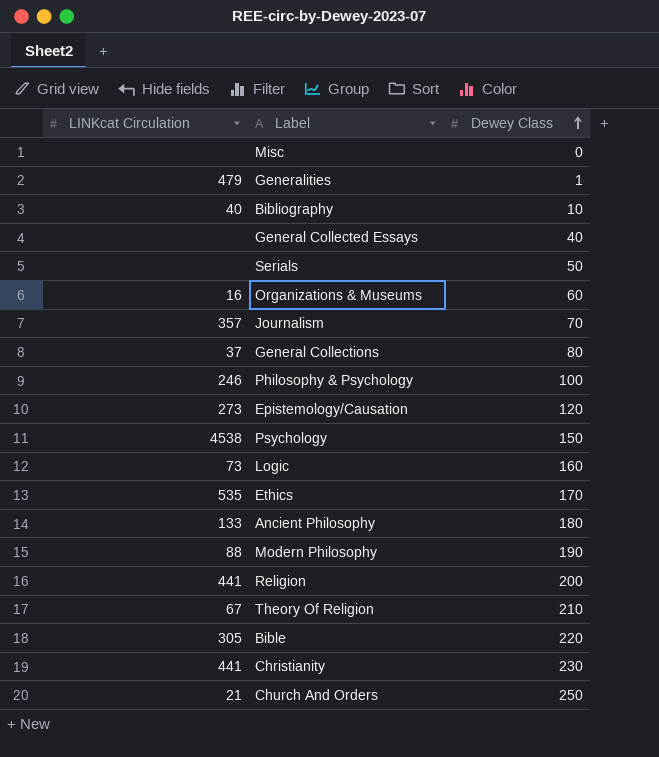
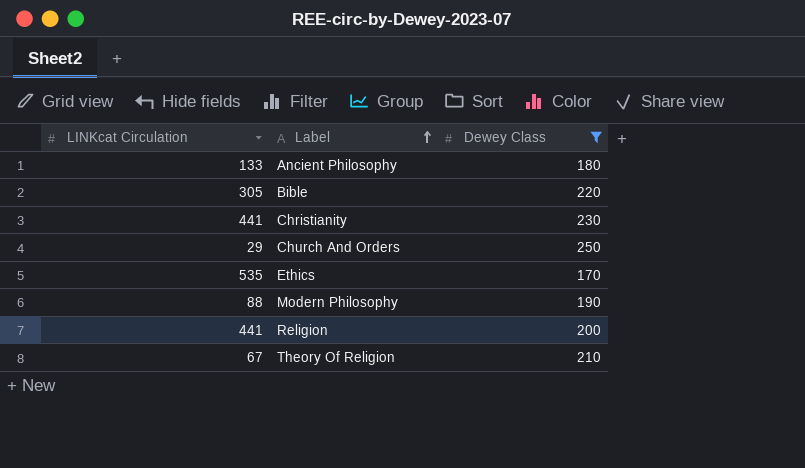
filter: none -> Dewey Class >= 170
row order: Dewey Class ascending -> Label ascending
Church And Orders | LINKcat Circulation: 21 -> 29

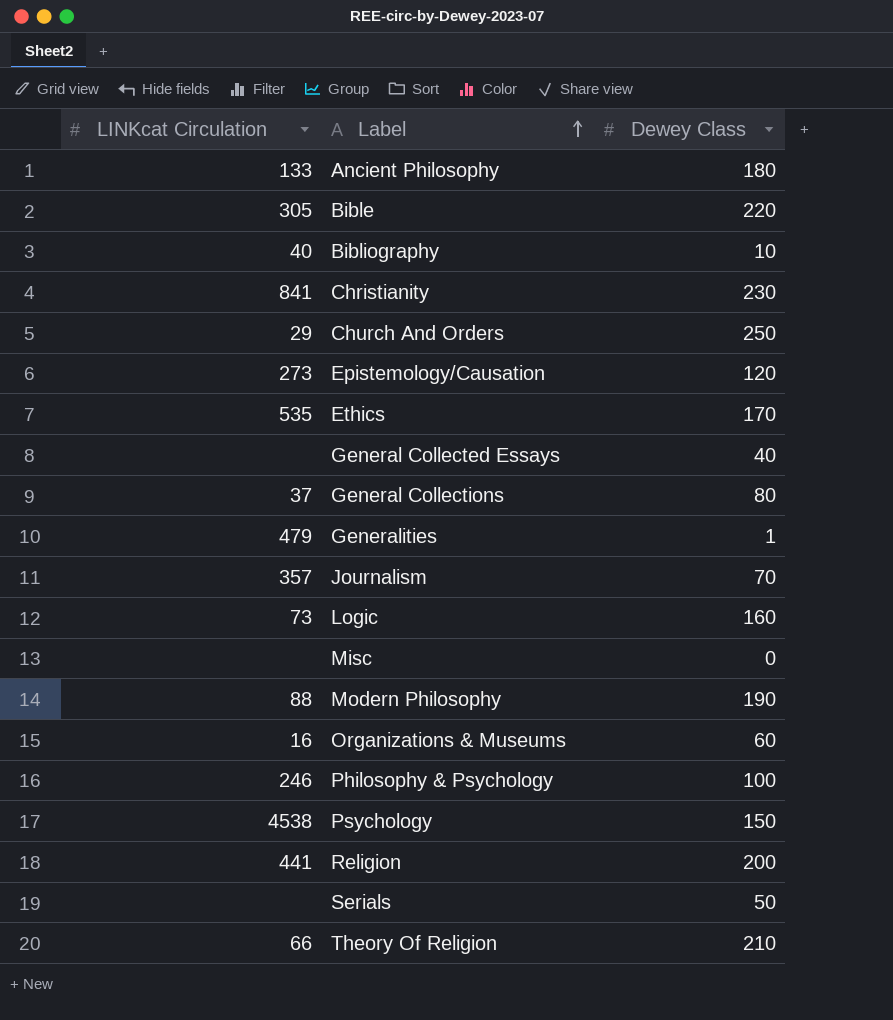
filter: Dewey Class >= 170 -> none
Christianity | LINKcat Circulation: 441 -> 841
Theory Of Religion | LINKcat Circulation: 67 -> 66

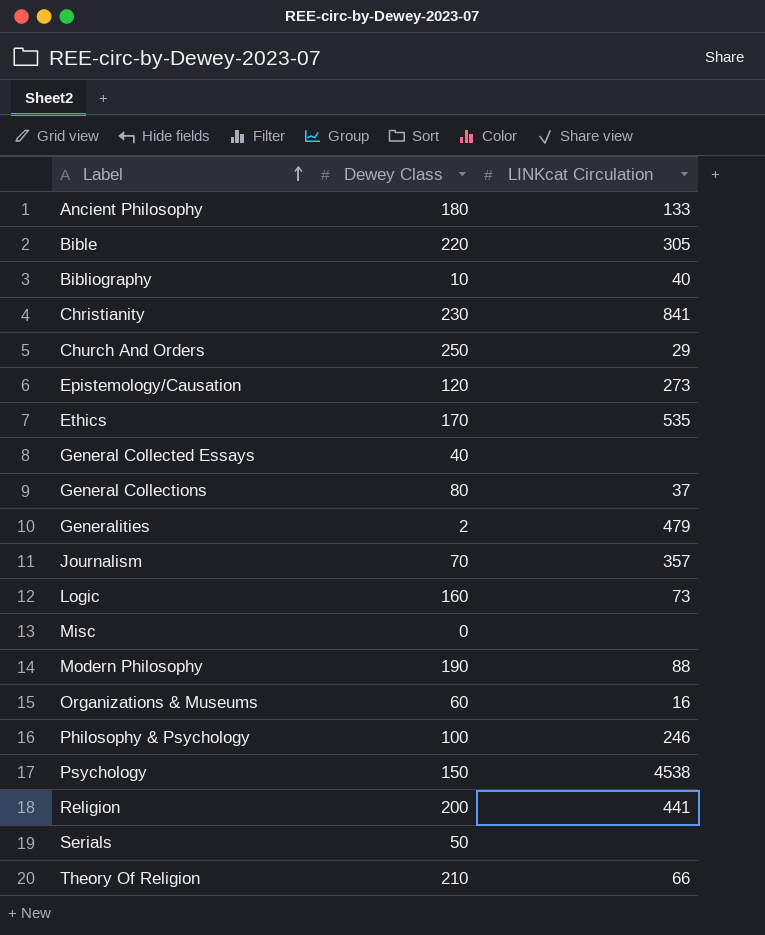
column LINKcat Circulation | position: 1 -> 3
Generalities | Dewey Class: 1 -> 2

